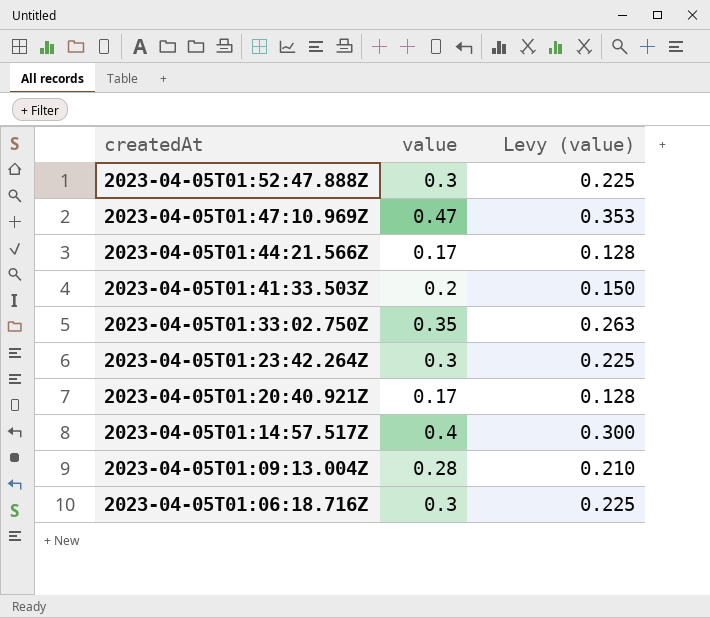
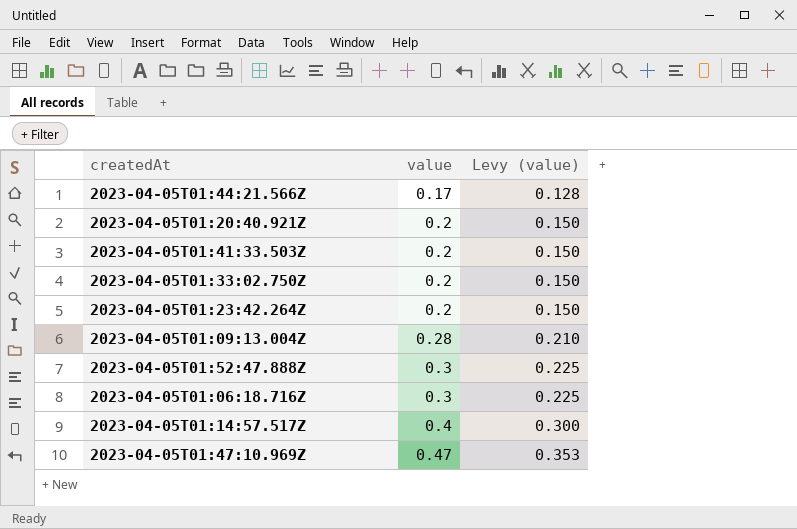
row order: createdAt descending -> value ascending
2023-04-05T01:20:40.921Z | value: 0.17 -> 0.2
2023-04-05T01:20:40.921Z | Levy (value): 0.128 -> 0.150
2023-04-05T01:33:02.750Z | value: 0.35 -> 0.2
2023-04-05T01:33:02.750Z | Levy (value): 0.263 -> 0.150
2023-04-05T01:23:42.264Z | value: 0.3 -> 0.2
2023-04-05T01:23:42.264Z | Levy (value): 0.225 -> 0.150

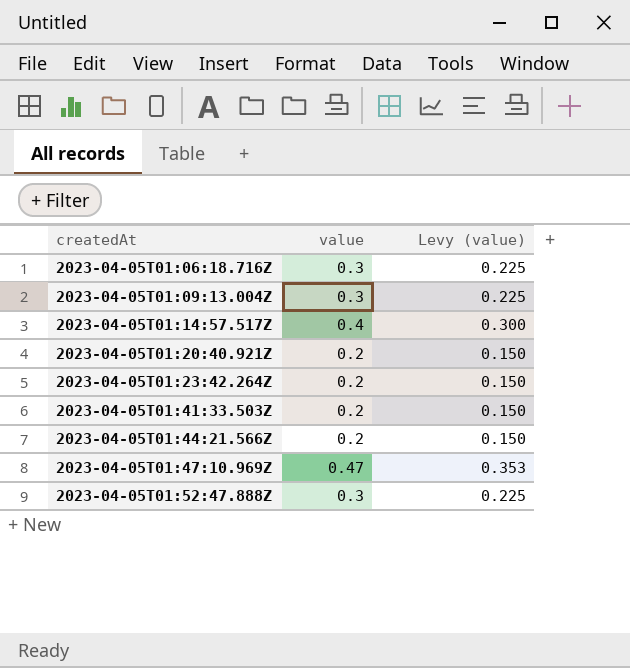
row order: value ascending -> createdAt ascending
row 2023-04-05T01:33:02.750Z: 0.2 | 0.150 -> none
2023-04-05T01:09:13.004Z | value: 0.28 -> 0.3
2023-04-05T01:09:13.004Z | Levy (value): 0.210 -> 0.225
2023-04-05T01:44:21.566Z | value: 0.17 -> 0.2
2023-04-05T01:44:21.566Z | Levy (value): 0.128 -> 0.150

